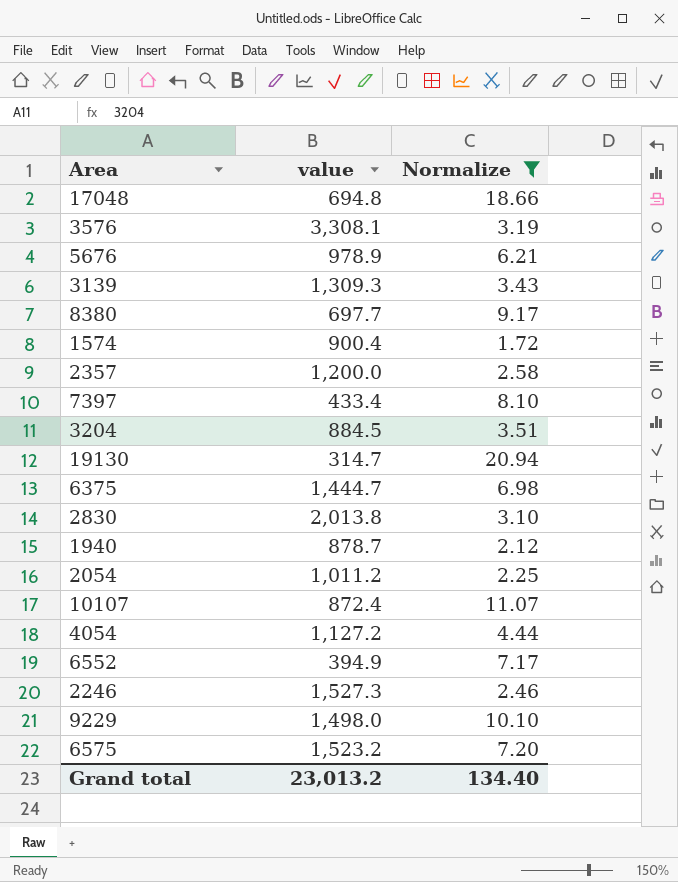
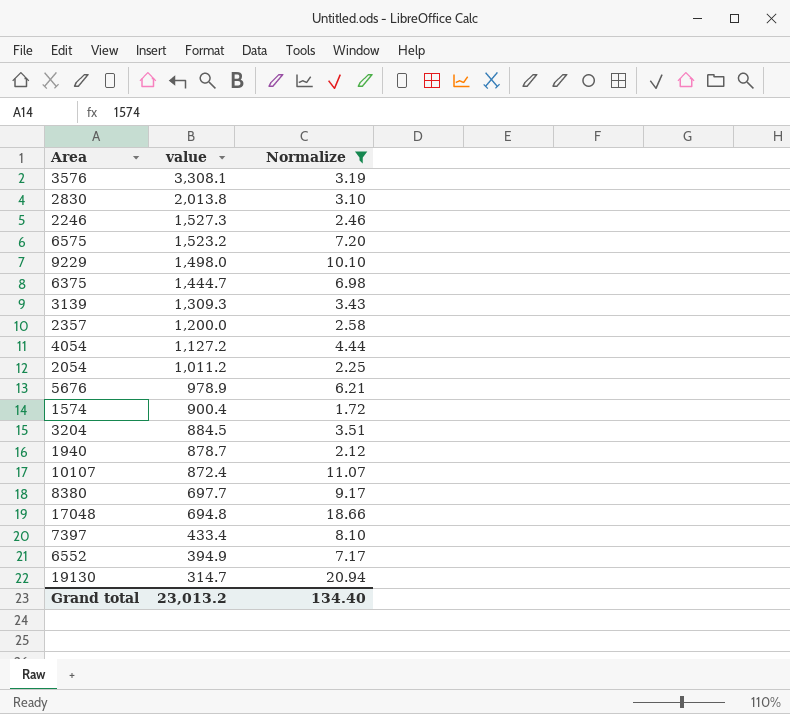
row order: none -> value descending

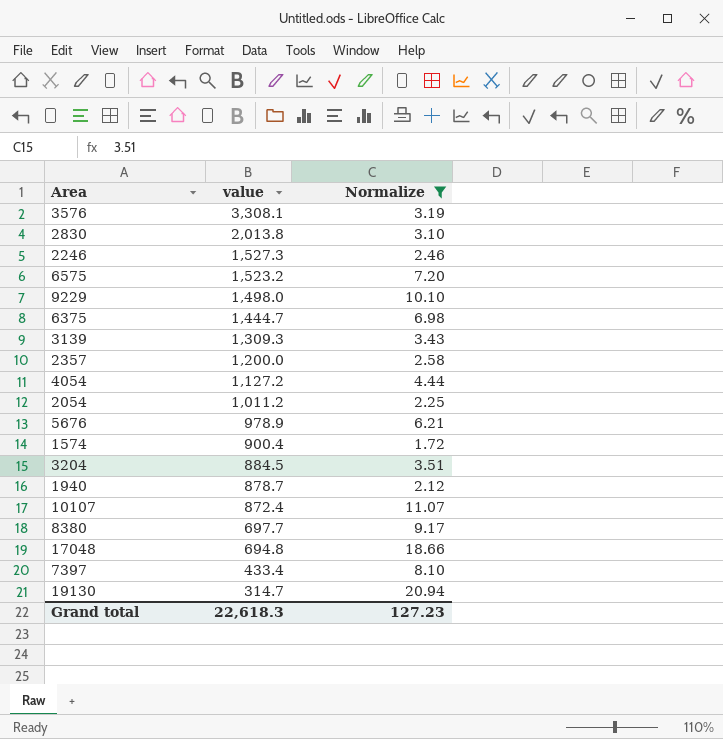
row 6552: 394.9 | 7.17 -> none
Grand total | value: 23,013.2 -> 22,618.3
Grand total | Normalize: 134.40 -> 127.23

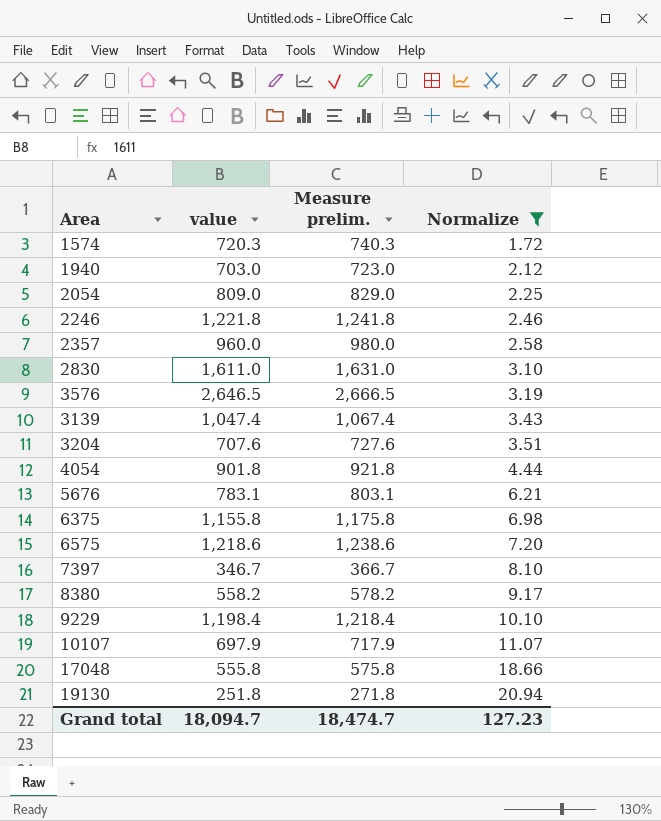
row order: value descending -> Normalize ascending
column Measure prelim. | formula: none -> [value] + 20
1574 | value: 900.4 -> 720.3
1940 | value: 878.7 -> 703.0
2054 | value: 1,011.2 -> 809.0
2246 | value: 1,527.3 -> 1,221.8
2357 | value: 1,200.0 -> 960.0
2830 | value: 2,013.8 -> 1,611.0
3576 | value: 3,308.1 -> 2,646.5
3139 | value: 1,309.3 -> 1,047.4
3204 | value: 884.5 -> 707.6
4054 | value: 1,127.2 -> 901.8
5676 | value: 978.9 -> 783.1
6375 | value: 1,444.7 -> 1,155.8
6575 | value: 1,523.2 -> 1,218.6
7397 | value: 433.4 -> 346.7
8380 | value: 697.7 -> 558.2
9229 | value: 1,498.0 -> 1,198.4
10107 | value: 872.4 -> 697.9
17048 | value: 694.8 -> 555.8
19130 | value: 314.7 -> 251.8
Grand total | value: 22,618.3 -> 18,094.7

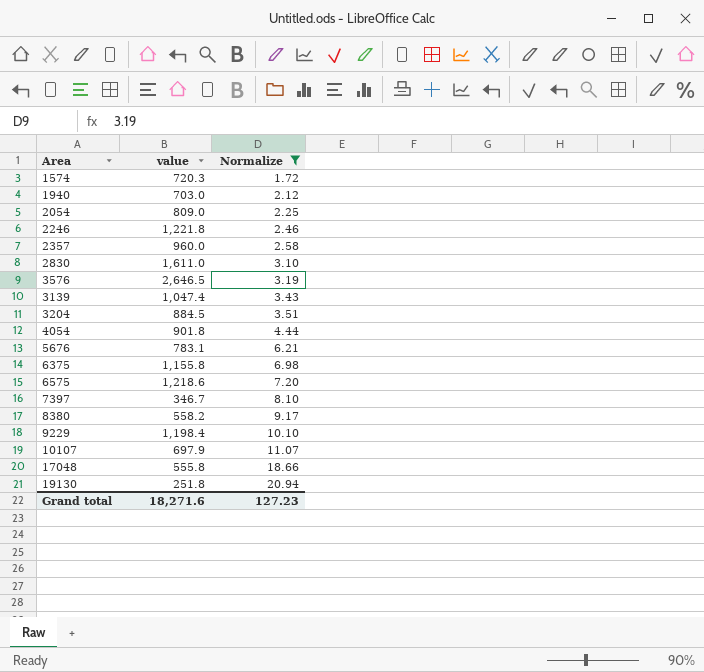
column Measure prelim. | formula: [value] + 20 -> none
3204 | value: 707.6 -> 884.5
Grand total | value: 18,094.7 -> 18,271.6

